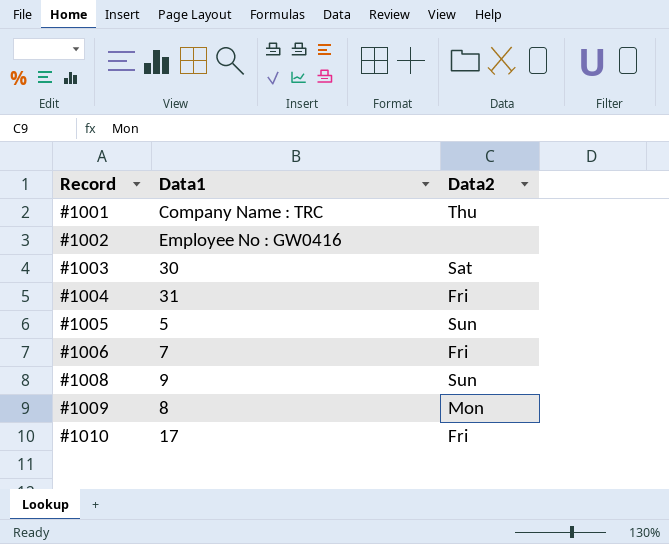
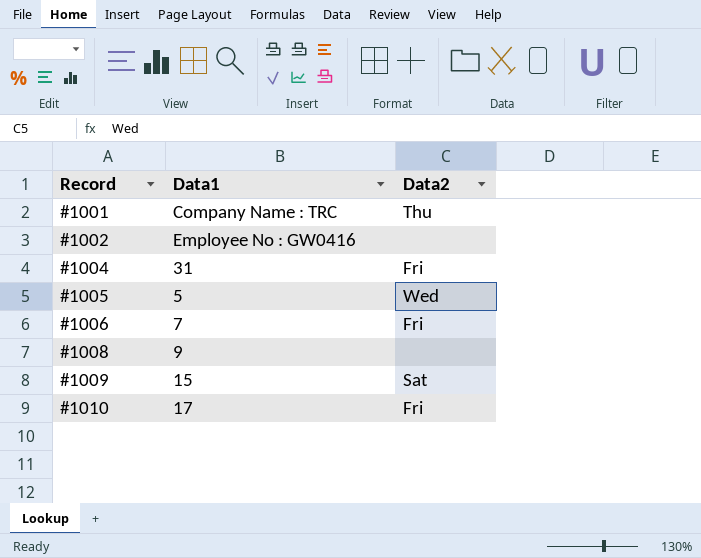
row #1003: 30 | Sat -> none
#1005 | Data2: Sun -> Wed
#1008 | Data2: Sun -> none
#1009 | Data1: 8 -> 15
#1009 | Data2: Mon -> Sat

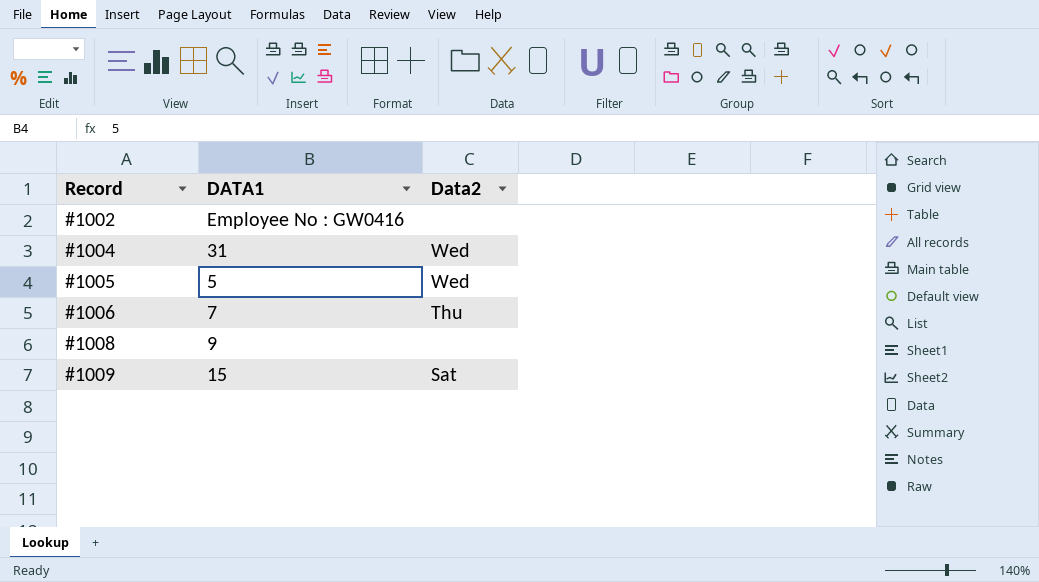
column name: Data1 -> DATA1
row #1001: Company Name : TRC | Thu -> none
row #1010: 17 | Fri -> none
#1004 | Data2: Fri -> Wed
#1006 | Data2: Fri -> Thu

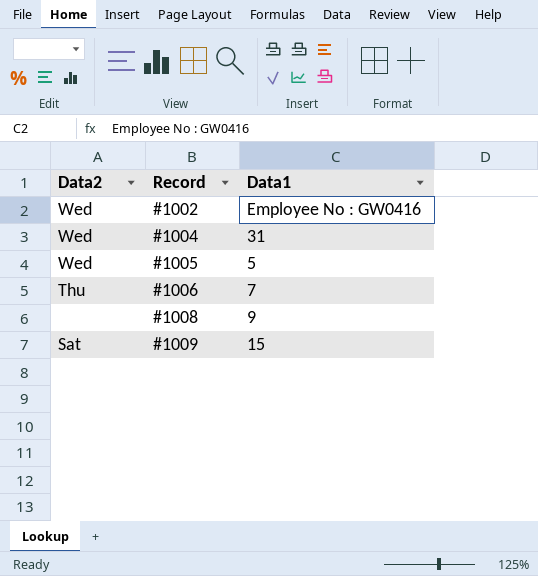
column Data2 | position: 3 -> 1
column name: DATA1 -> Data1
#1002 | Data2: none -> Wed

